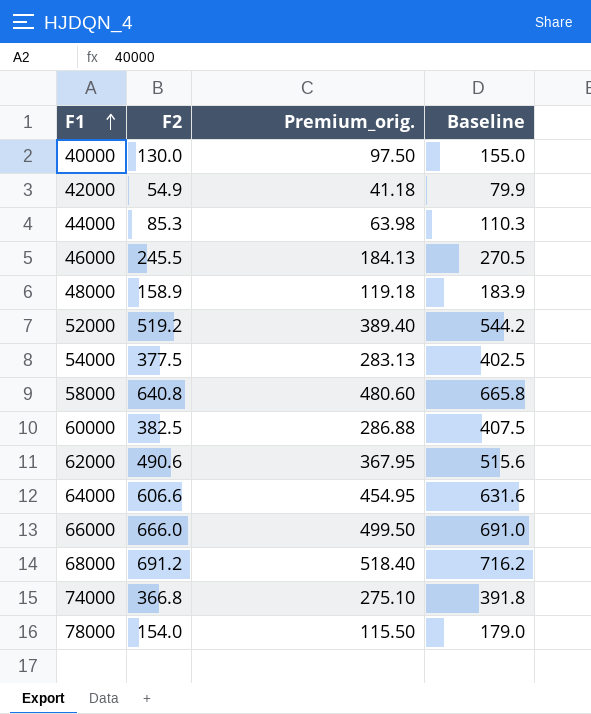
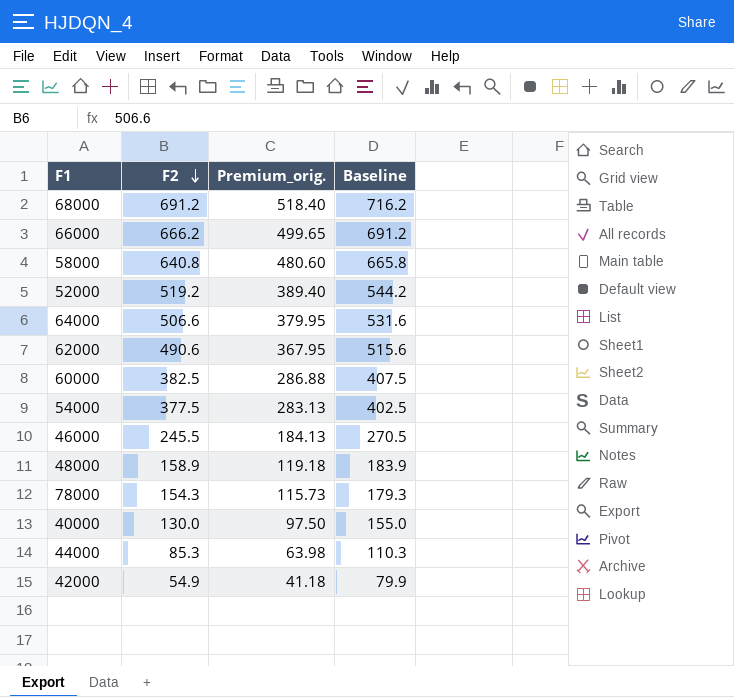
row order: F1 ascending -> F2 descending
row 74000: 366.8 | 275.10 | 391.8 -> none
66000 | F2: 666.0 -> 666.2
66000 | Premium_orig.: 499.50 -> 499.65
66000 | Baseline: 691.0 -> 691.2
64000 | F2: 606.6 -> 506.6
64000 | Premium_orig.: 454.95 -> 379.95
64000 | Baseline: 631.6 -> 531.6
78000 | F2: 154.0 -> 154.3
78000 | Premium_orig.: 115.50 -> 115.73
78000 | Baseline: 179.0 -> 179.3

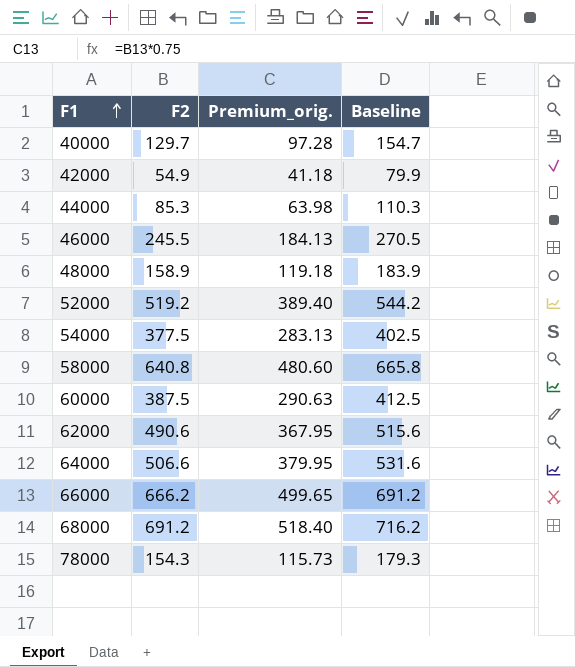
row order: F2 descending -> F1 ascending
40000 | F2: 130.0 -> 129.7
40000 | Premium_orig.: 97.50 -> 97.28
40000 | Baseline: 155.0 -> 154.7
60000 | F2: 382.5 -> 387.5
60000 | Premium_orig.: 286.88 -> 290.63
60000 | Baseline: 407.5 -> 412.5

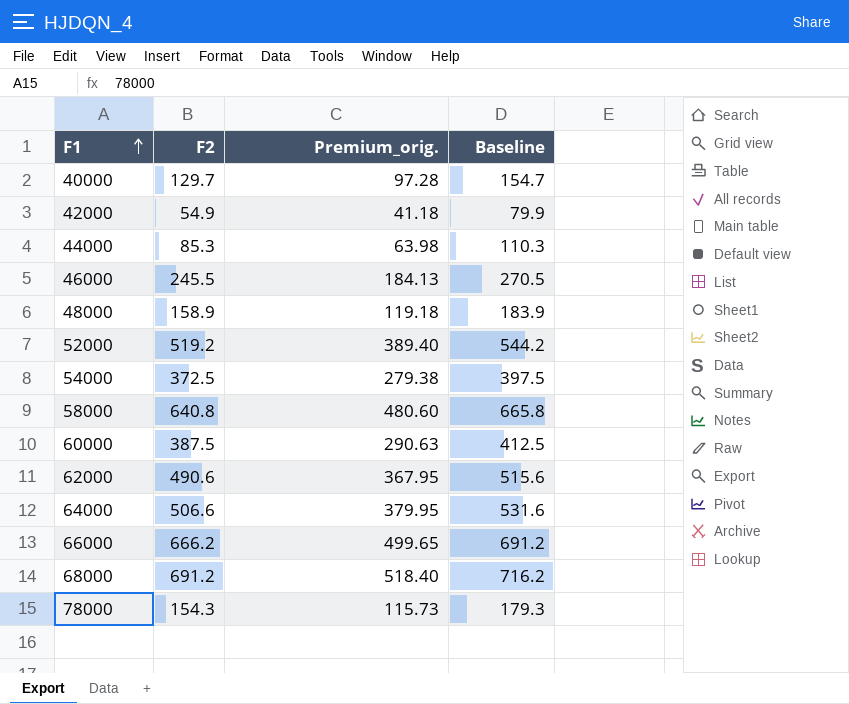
54000 | F2: 377.5 -> 372.5
54000 | Premium_orig.: 283.13 -> 279.38
54000 | Baseline: 402.5 -> 397.5

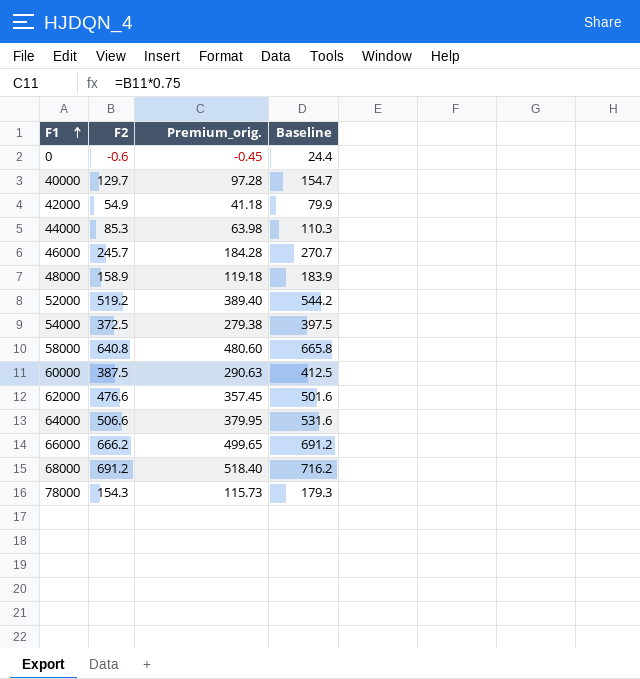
row 0: none -> -0.6 | -0.45 | 24.4
46000 | F2: 245.5 -> 245.7
46000 | Premium_orig.: 184.13 -> 184.28
46000 | Baseline: 270.5 -> 270.7
62000 | F2: 490.6 -> 476.6
62000 | Premium_orig.: 367.95 -> 357.45
62000 | Baseline: 515.6 -> 501.6

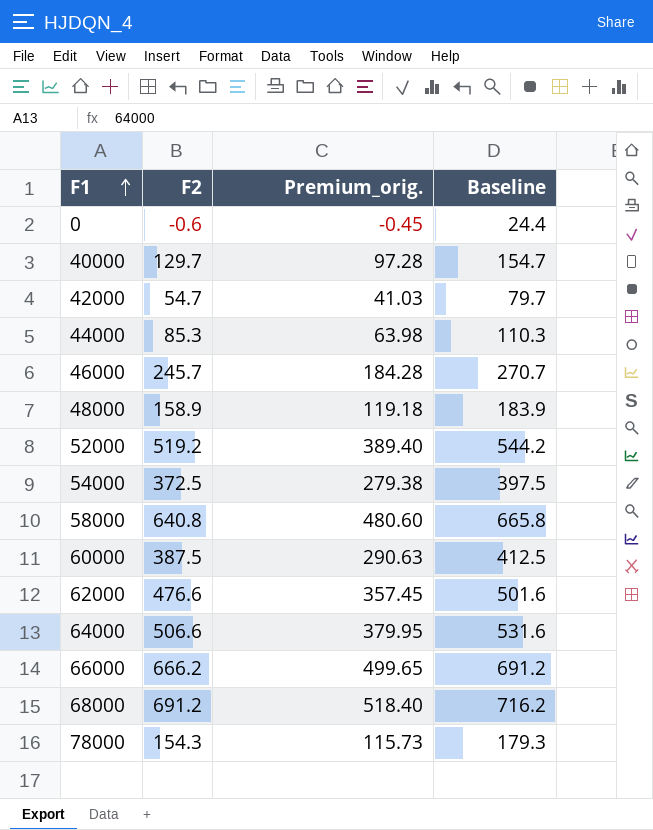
42000 | F2: 54.9 -> 54.7
42000 | Premium_orig.: 41.18 -> 41.03
42000 | Baseline: 79.9 -> 79.7

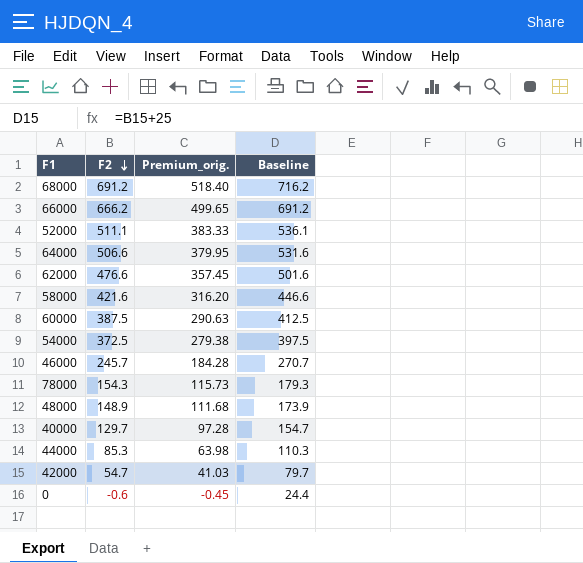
row order: F1 ascending -> F2 descending
52000 | F2: 519.2 -> 511.1
52000 | Premium_orig.: 389.40 -> 383.33
52000 | Baseline: 544.2 -> 536.1
58000 | F2: 640.8 -> 421.6
58000 | Premium_orig.: 480.60 -> 316.20
58000 | Baseline: 665.8 -> 446.6
48000 | F2: 158.9 -> 148.9
48000 | Premium_orig.: 119.18 -> 111.68
48000 | Baseline: 183.9 -> 173.9

